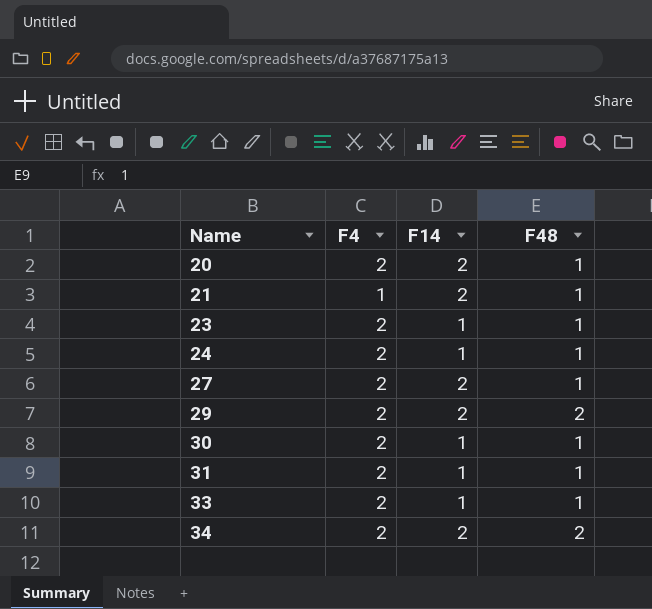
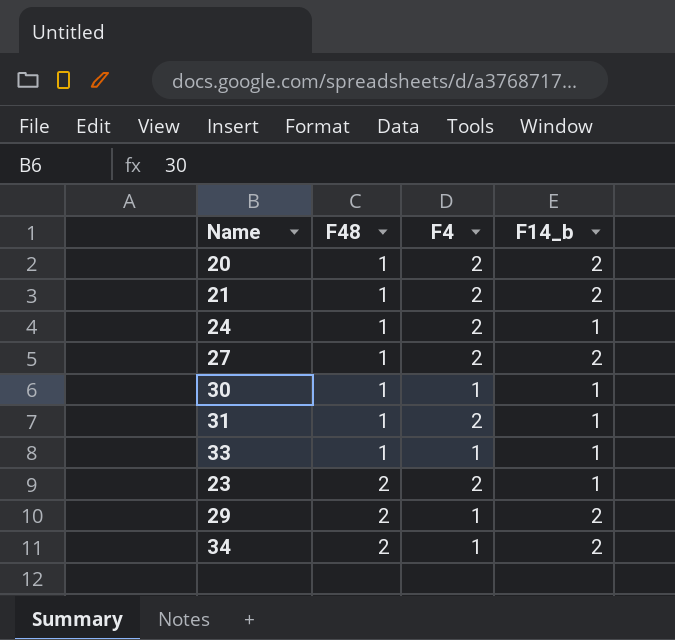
row order: Name ascending -> F48 ascending
column F48 | position: 4 -> 2
column name: F14 -> F14_b
21 | F4: 1 -> 2
30 | F4: 2 -> 1
33 | F4: 2 -> 1
23 | F48: 1 -> 2
29 | F4: 2 -> 1
34 | F4: 2 -> 1

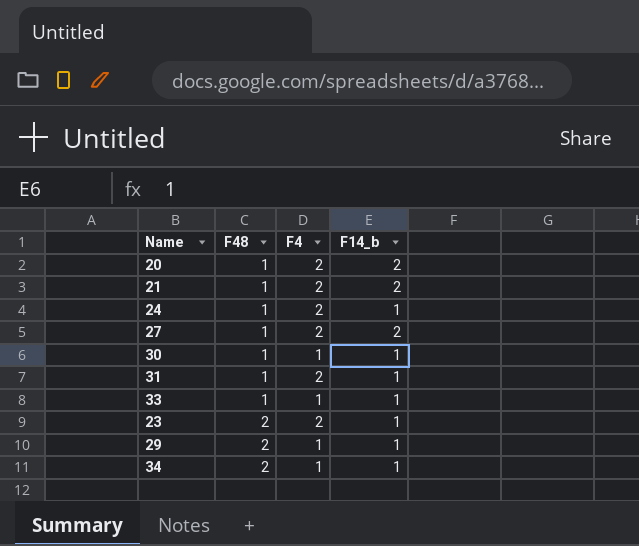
29 | F14_b: 2 -> 1
34 | F14_b: 2 -> 1

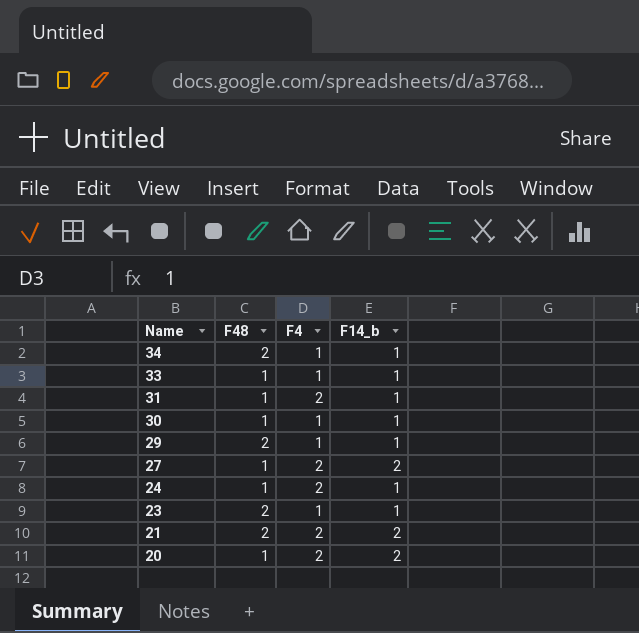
row order: F48 ascending -> Name descending
23 | F4: 2 -> 1
21 | F48: 1 -> 2

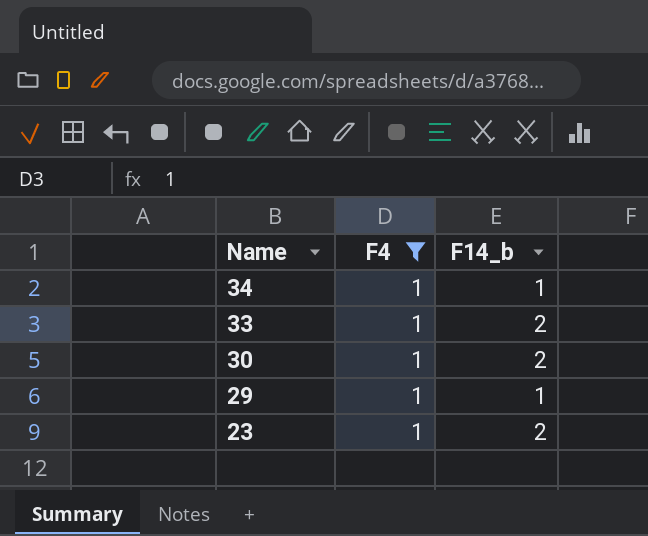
filter: none -> F4 = 1
column F48 | position: 2 -> none
33 | F14_b: 1 -> 2
30 | F14_b: 1 -> 2
23 | F14_b: 1 -> 2

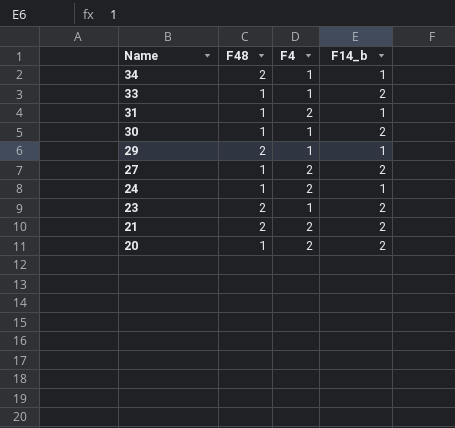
filter: F4 = 1 -> none
column F48 | position: none -> 2

